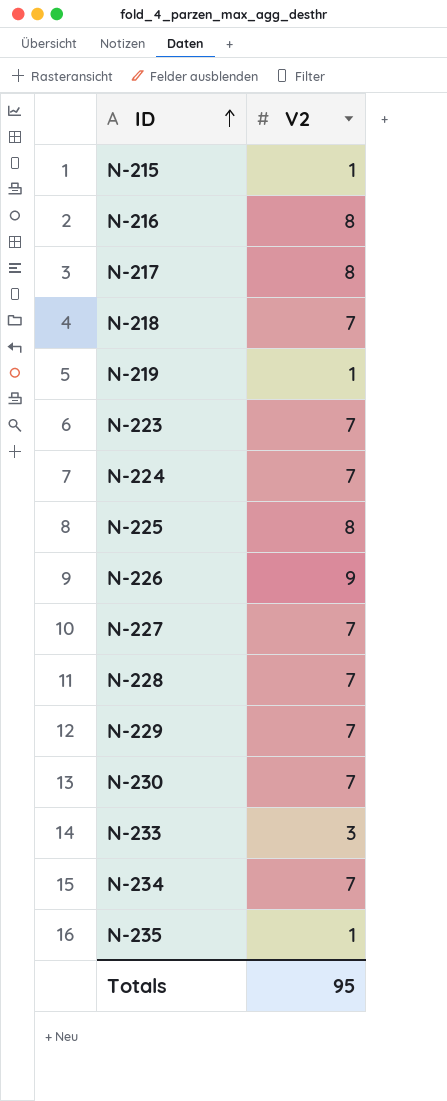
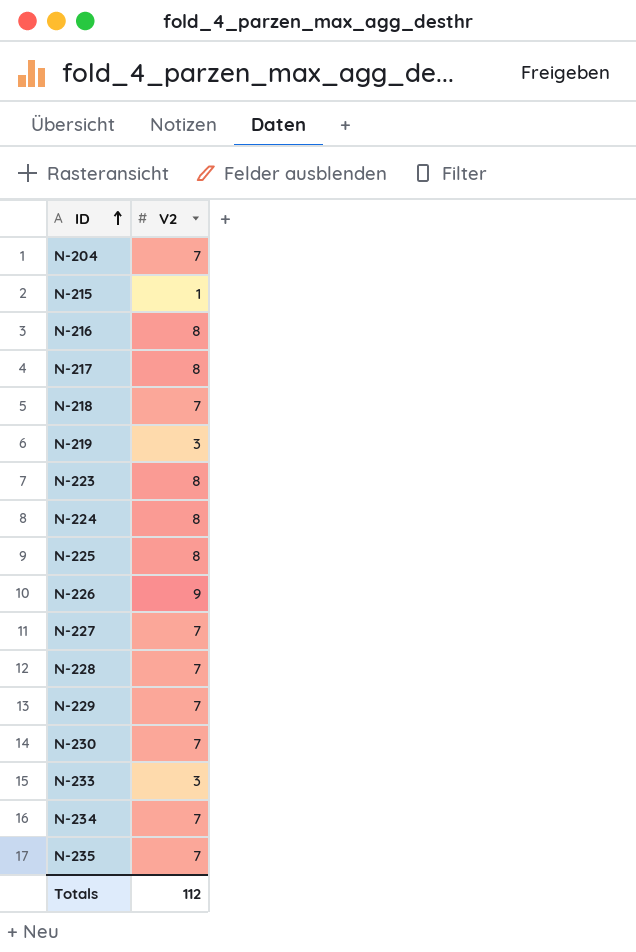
row N-204: none -> 7
N-219 | V2: 1 -> 3
N-223 | V2: 7 -> 8
N-224 | V2: 7 -> 8
N-235 | V2: 1 -> 7
Totals | V2: 95 -> 112

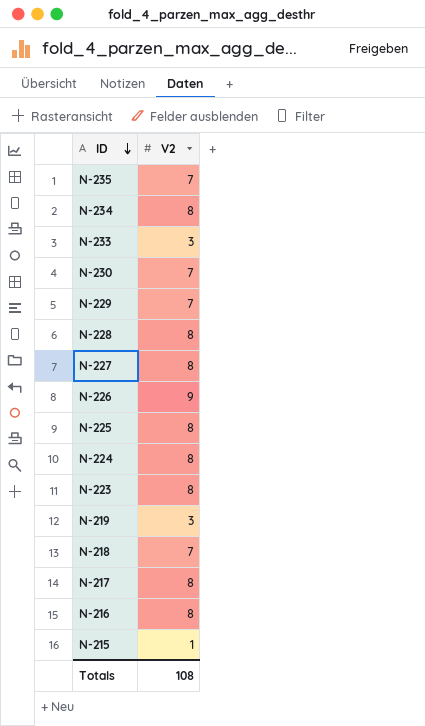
row order: ID ascending -> ID descending
row N-204: 7 -> none
N-234 | V2: 7 -> 8
N-228 | V2: 7 -> 8
N-227 | V2: 7 -> 8
Totals | V2: 112 -> 108

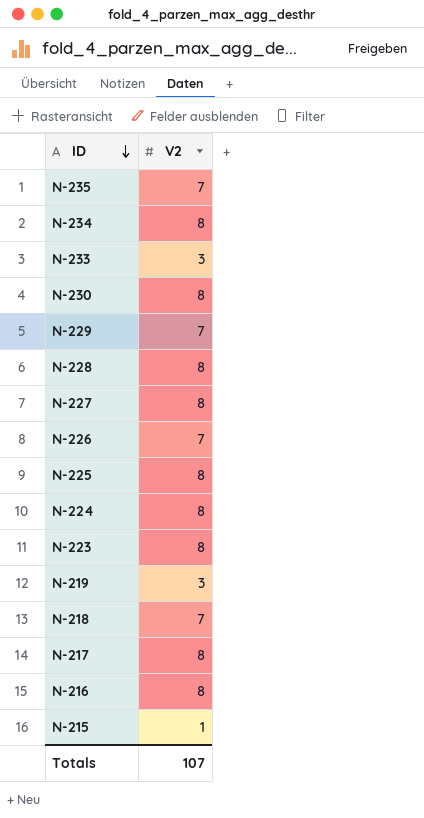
N-230 | V2: 7 -> 8
N-226 | V2: 9 -> 7
Totals | V2: 108 -> 107

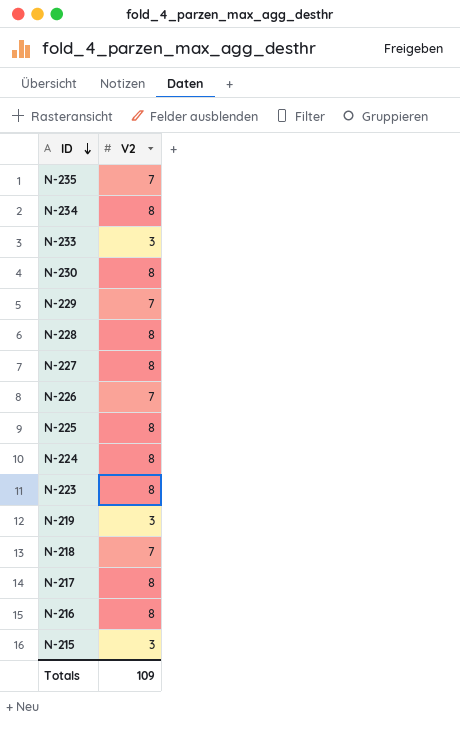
N-215 | V2: 1 -> 3
Totals | V2: 107 -> 109

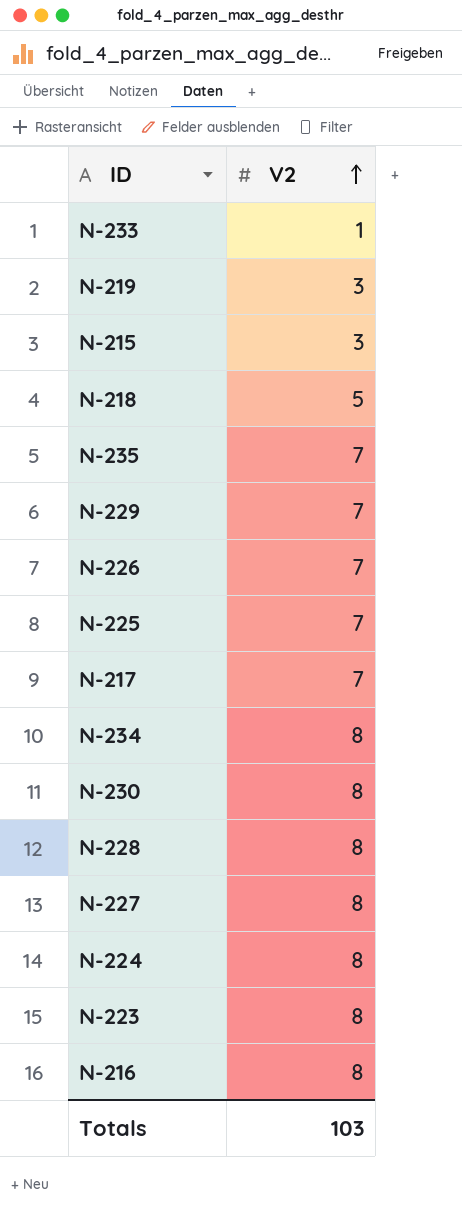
row order: ID descending -> V2 ascending
N-233 | V2: 3 -> 1
N-218 | V2: 7 -> 5
N-225 | V2: 8 -> 7
N-217 | V2: 8 -> 7
Totals | V2: 109 -> 103

